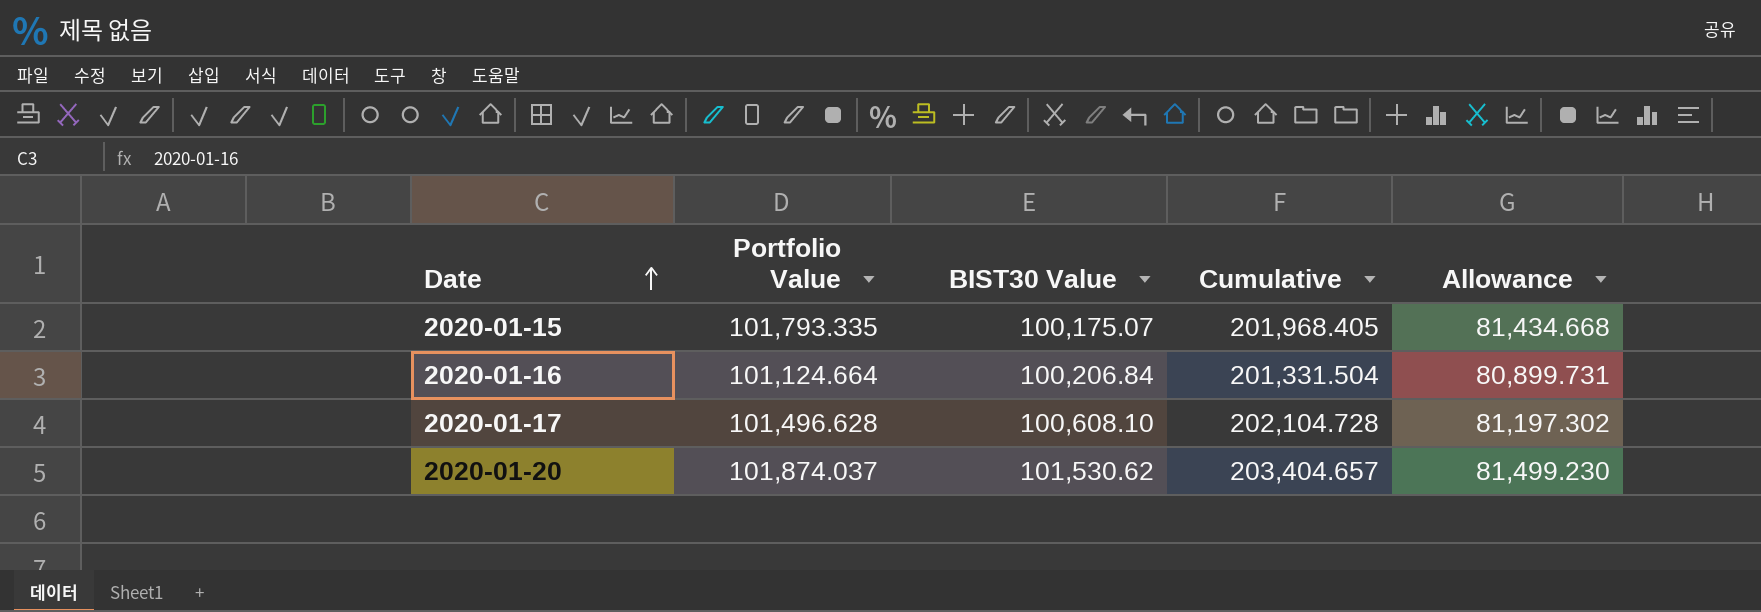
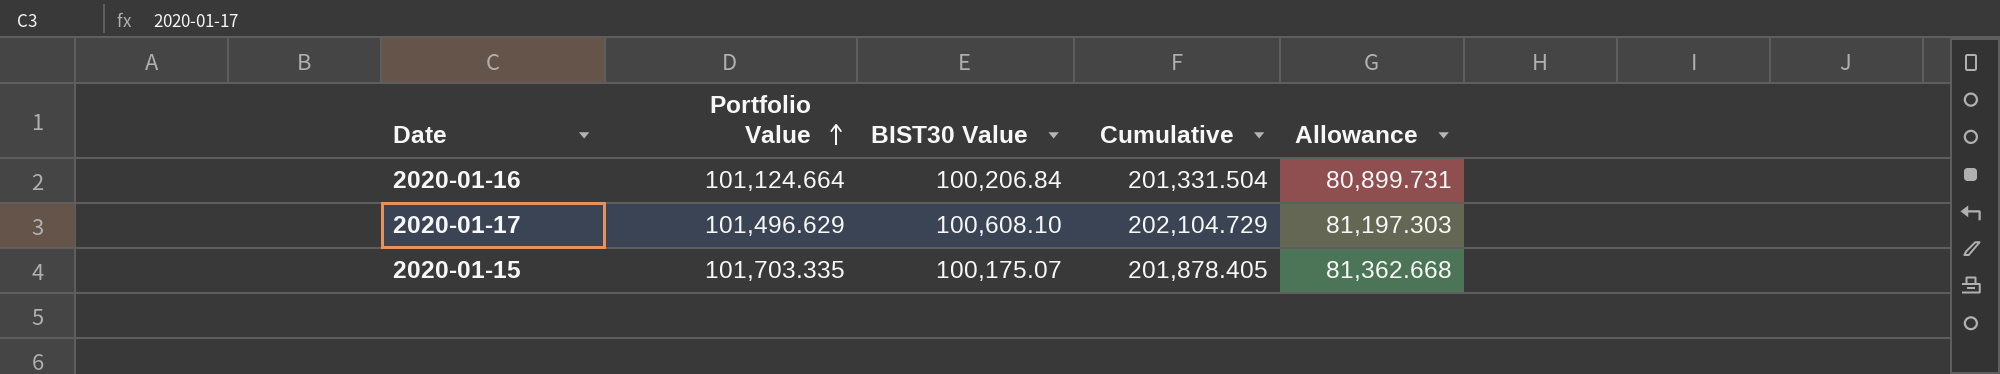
row order: Date ascending -> Portfolio Value ascending
row 2020-01-20: 101,874.037 | 101,530.62 | 203,404.657 | 81,499.230 -> none
2020-01-17 | Portfolio Value: 101,496.628 -> 101,496.629
2020-01-17 | Cumulative: 202,104.728 -> 202,104.729
2020-01-17 | Allowance: 81,197.302 -> 81,197.303
2020-01-15 | Portfolio Value: 101,793.335 -> 101,703.335
2020-01-15 | Cumulative: 201,968.405 -> 201,878.405
2020-01-15 | Allowance: 81,434.668 -> 81,362.668

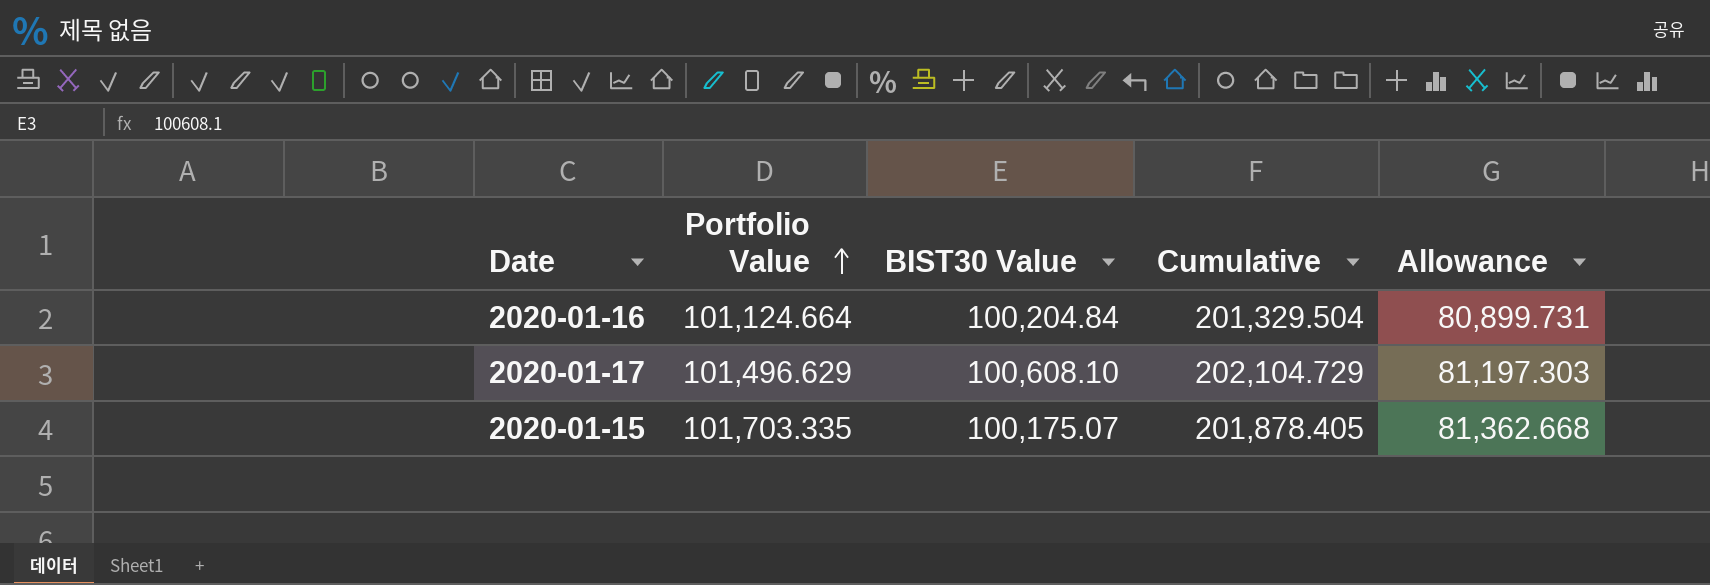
2020-01-16 | BIST30 Value: 100,206.84 -> 100,204.84
2020-01-16 | Cumulative: 201,331.504 -> 201,329.504

